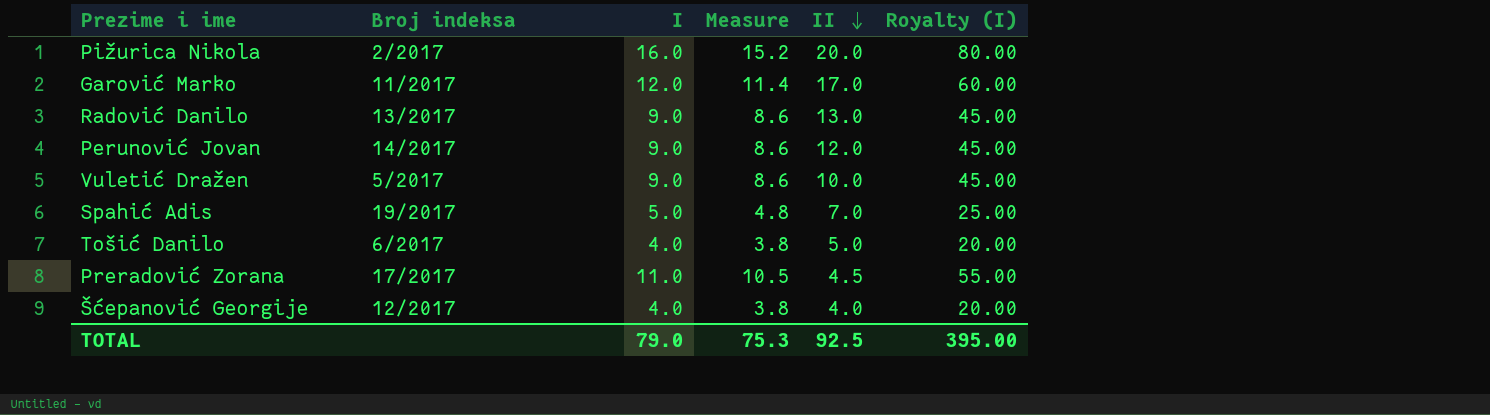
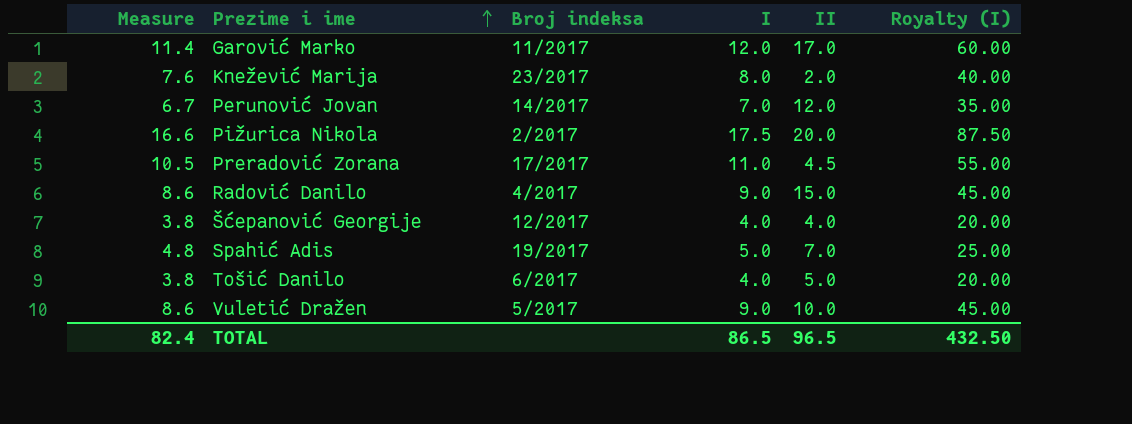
row order: II descending -> Prezime i ime ascending
column Measure | position: 4 -> 1
row Knežević Marija: none -> 7.6 | 23/2017 | 8.0 | 2.0 | 40.00
Perunović Jovan | Measure: 8.6 -> 6.7
Perunović Jovan | I: 9.0 -> 7.0
Perunović Jovan | Royalty (I): 45.00 -> 35.00
Pižurica Nikola | Measure: 15.2 -> 16.6
Pižurica Nikola | I: 16.0 -> 17.5
Pižurica Nikola | Royalty (I): 80.00 -> 87.50
Radović Danilo | Broj indeksa: 13/2017 -> 4/2017
Radović Danilo | II: 13.0 -> 15.0
TOTAL | Measure: 75.3 -> 82.4
TOTAL | I: 79.0 -> 86.5
TOTAL | II: 92.5 -> 96.5
TOTAL | Royalty (I): 395.00 -> 432.50

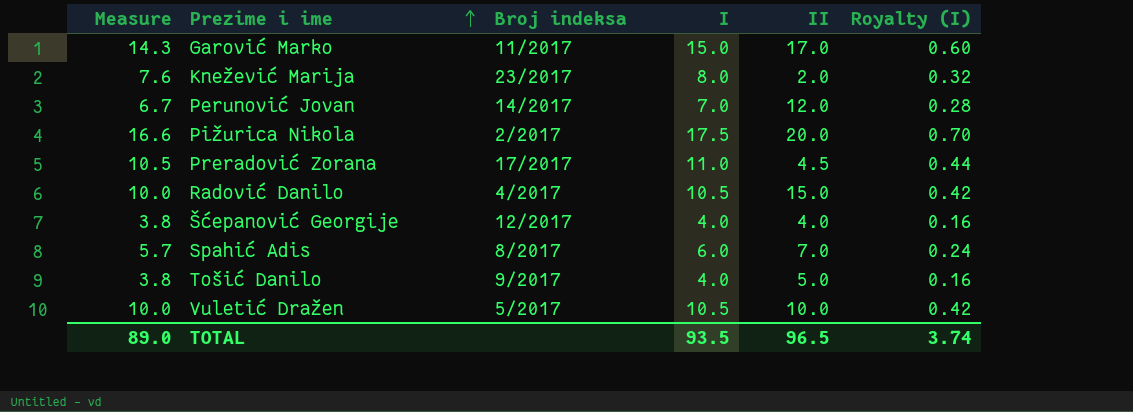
column Royalty (I) | formula: [I] * 5 -> [I] * 0.04
Garović Marko | Measure: 11.4 -> 14.3
Garović Marko | I: 12.0 -> 15.0
Radović Danilo | Measure: 8.6 -> 10.0
Radović Danilo | I: 9.0 -> 10.5
Spahić Adis | Measure: 4.8 -> 5.7
Spahić Adis | Broj indeksa: 19/2017 -> 8/2017
Spahić Adis | I: 5.0 -> 6.0
Tošić Danilo | Broj indeksa: 6/2017 -> 9/2017
Vuletić Dražen | Measure: 8.6 -> 10.0
Vuletić Dražen | I: 9.0 -> 10.5
TOTAL | Measure: 82.4 -> 89.0
TOTAL | I: 86.5 -> 93.5
TOTAL | Royalty (I): 432.50 -> 3.74

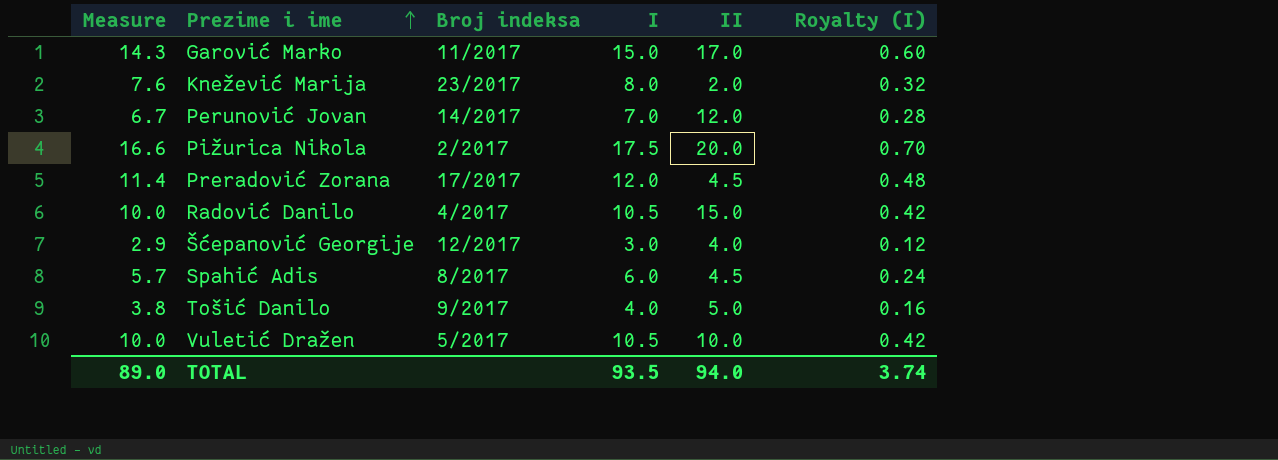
Preradović Zorana | Measure: 10.5 -> 11.4
Preradović Zorana | I: 11.0 -> 12.0
Preradović Zorana | Royalty (I): 0.44 -> 0.48
Šćepanović Georgije | Measure: 3.8 -> 2.9
Šćepanović Georgije | I: 4.0 -> 3.0
Šćepanović Georgije | Royalty (I): 0.16 -> 0.12
Spahić Adis | II: 7.0 -> 4.5
TOTAL | II: 96.5 -> 94.0

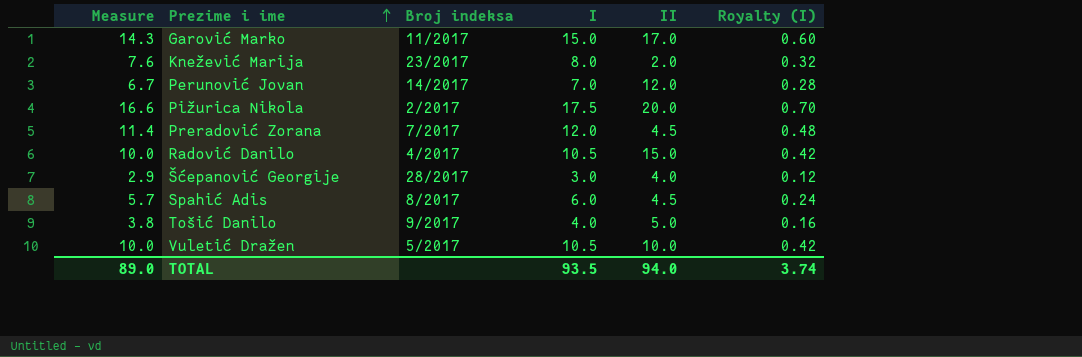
Preradović Zorana | Broj indeksa: 17/2017 -> 7/2017
Šćepanović Georgije | Broj indeksa: 12/2017 -> 28/2017

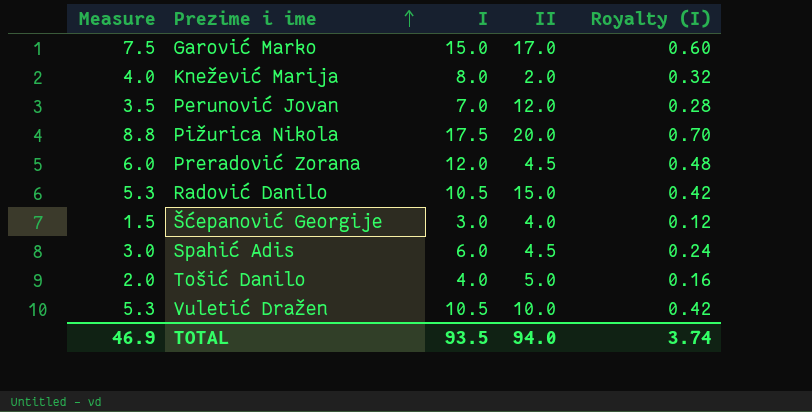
column Broj indeksa | position: 3 -> none
column Measure | formula: [I] * 0.95 -> [I] * 0.5
TOTAL | Measure: 89.0 -> 46.9

